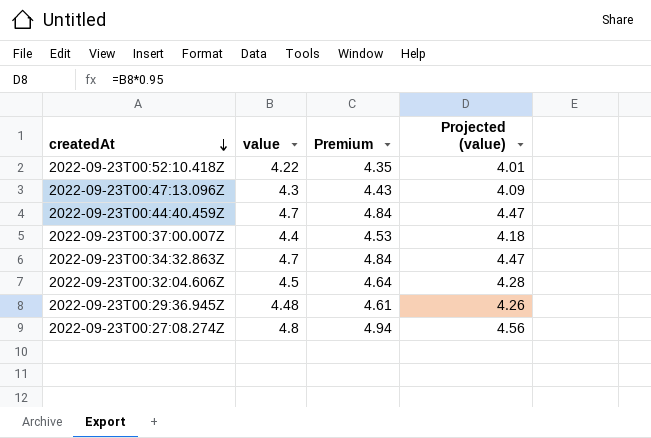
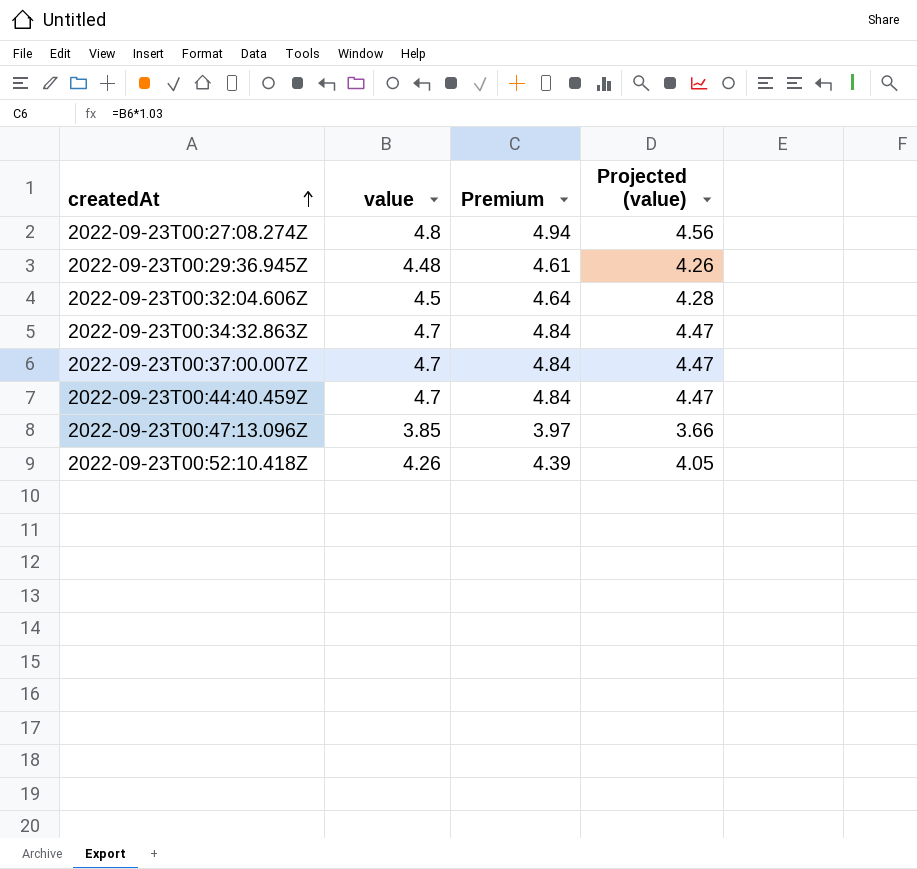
row order: createdAt descending -> createdAt ascending
2022-09-23T00:37:00.007Z | value: 4.4 -> 4.7
2022-09-23T00:37:00.007Z | Premium: 4.53 -> 4.84
2022-09-23T00:37:00.007Z | Projected (value): 4.18 -> 4.47
2022-09-23T00:47:13.096Z | value: 4.3 -> 3.85
2022-09-23T00:47:13.096Z | Premium: 4.43 -> 3.97
2022-09-23T00:47:13.096Z | Projected (value): 4.09 -> 3.66
2022-09-23T00:52:10.418Z | value: 4.22 -> 4.26
2022-09-23T00:52:10.418Z | Premium: 4.35 -> 4.39
2022-09-23T00:52:10.418Z | Projected (value): 4.01 -> 4.05

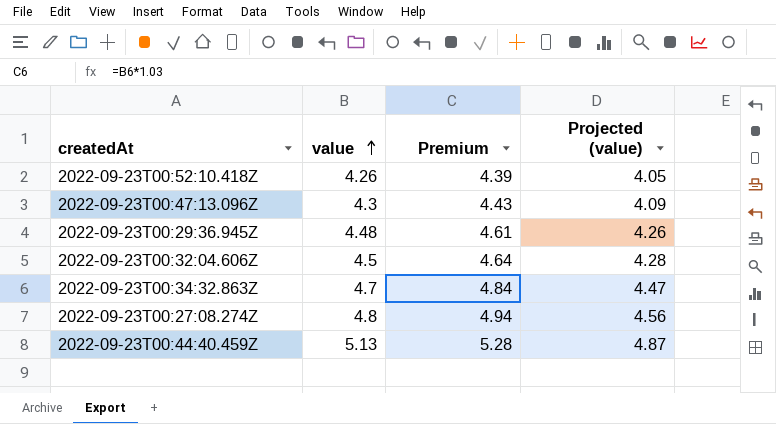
row order: createdAt ascending -> value ascending
row 2022-09-23T00:37:00.007Z: 4.7 | 4.84 | 4.47 -> none
2022-09-23T00:47:13.096Z | value: 3.85 -> 4.3
2022-09-23T00:47:13.096Z | Premium: 3.97 -> 4.43
2022-09-23T00:47:13.096Z | Projected (value): 3.66 -> 4.09
2022-09-23T00:44:40.459Z | value: 4.7 -> 5.13
2022-09-23T00:44:40.459Z | Premium: 4.84 -> 5.28
2022-09-23T00:44:40.459Z | Projected (value): 4.47 -> 4.87

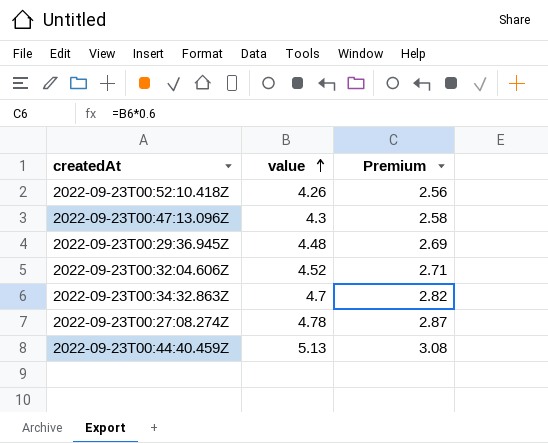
column Projected (value) | formula: [value] * 0.95 -> none
column Premium | formula: [value] * 1.03 -> [value] * 0.6
2022-09-23T00:32:04.606Z | value: 4.5 -> 4.52
2022-09-23T00:27:08.274Z | value: 4.8 -> 4.78

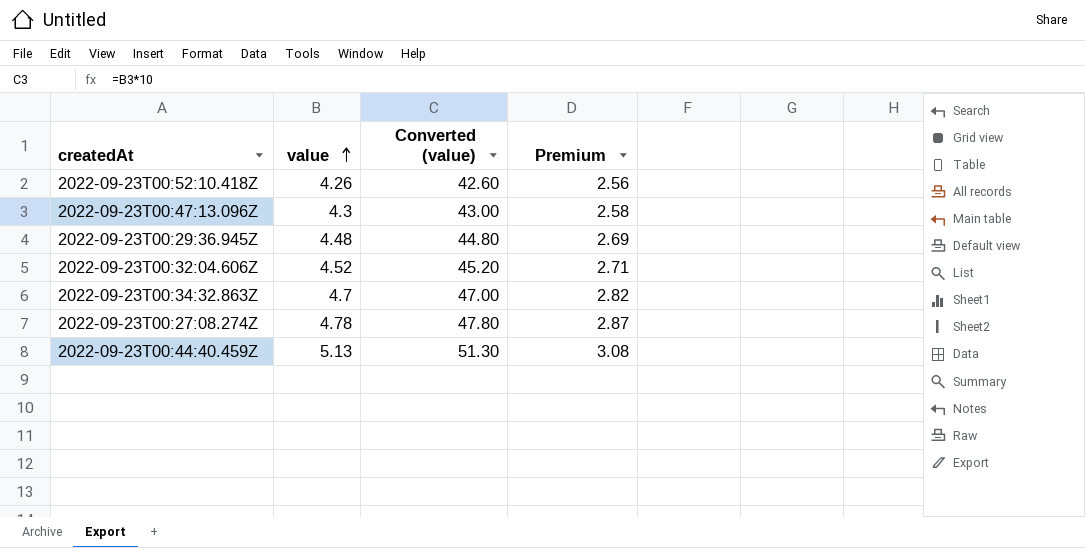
column Converted (value) | formula: none -> [value] * 10

